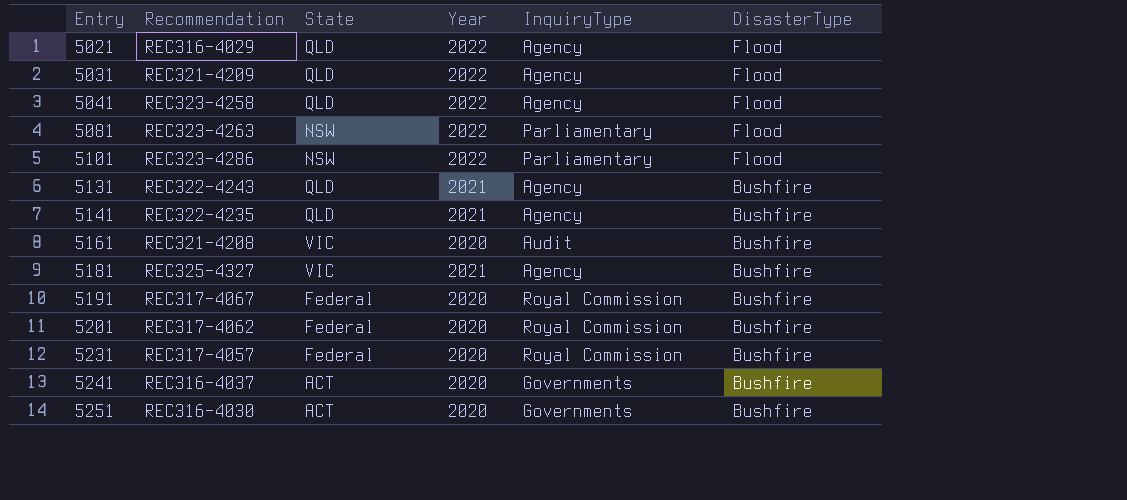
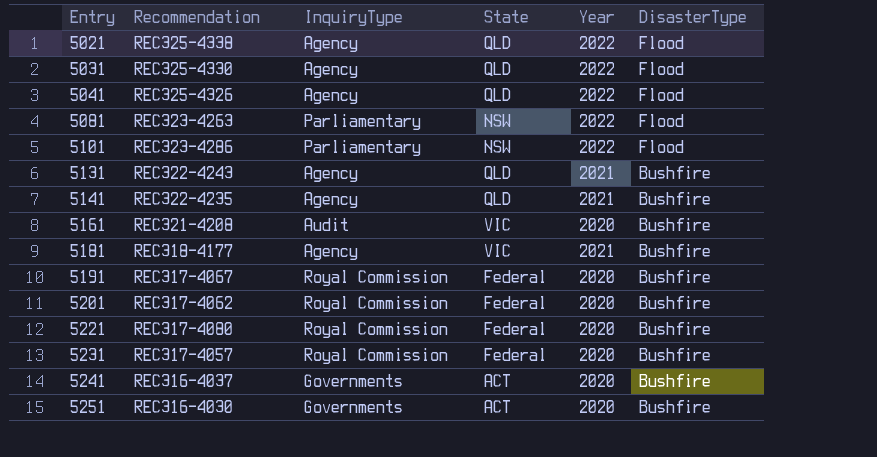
column InquiryType | position: 5 -> 3
5021 | Recommendation: REC316-4029 -> REC325-4338
5031 | Recommendation: REC321-4209 -> REC325-4330
5041 | Recommendation: REC323-4258 -> REC325-4326
5181 | Recommendation: REC325-4327 -> REC318-4177
row 5221: none -> REC317-4080 | Royal Commission | Federal | 2020 | Bushfire

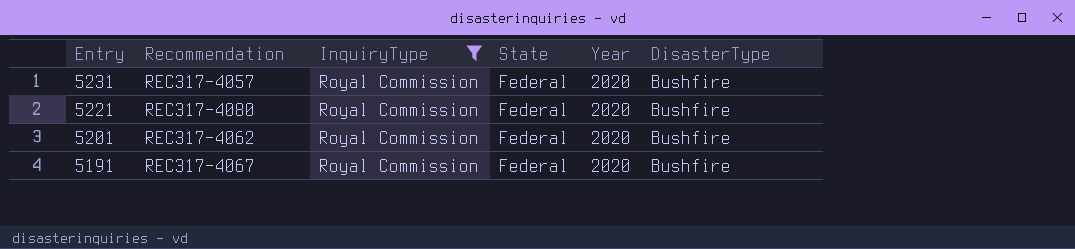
filter: none -> InquiryType = Royal Commission
row order: Entry ascending -> Entry descending

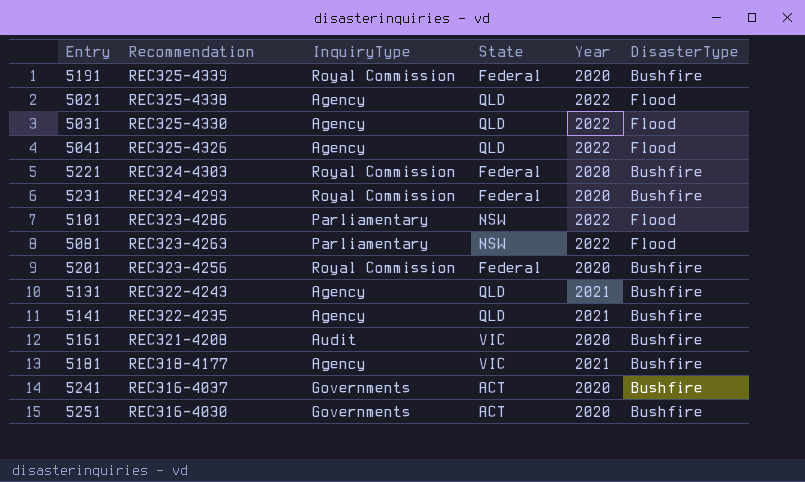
filter: InquiryType = Royal Commission -> none
row order: Entry descending -> Recommendation descending
5191 | Recommendation: REC317-4067 -> REC325-4339
5221 | Recommendation: REC317-4080 -> REC324-4303
5231 | Recommendation: REC317-4057 -> REC324-4293
5201 | Recommendation: REC317-4062 -> REC323-4256

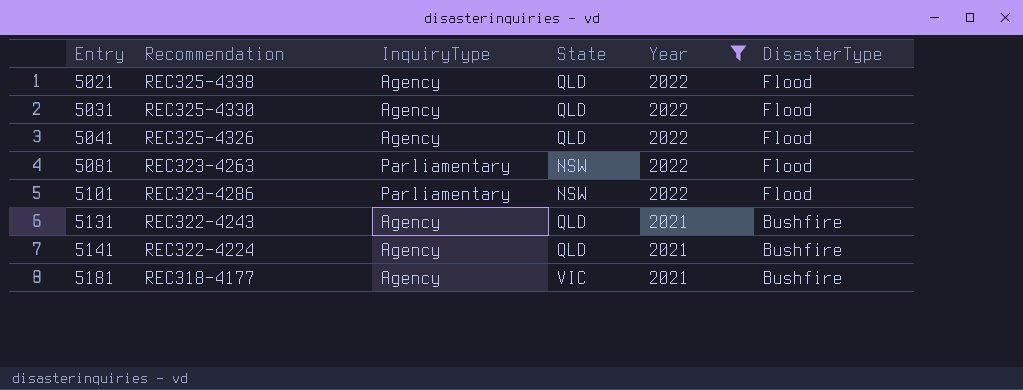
filter: none -> Year != 2020
row order: Recommendation descending -> Entry ascending
5141 | Recommendation: REC322-4235 -> REC322-4224

